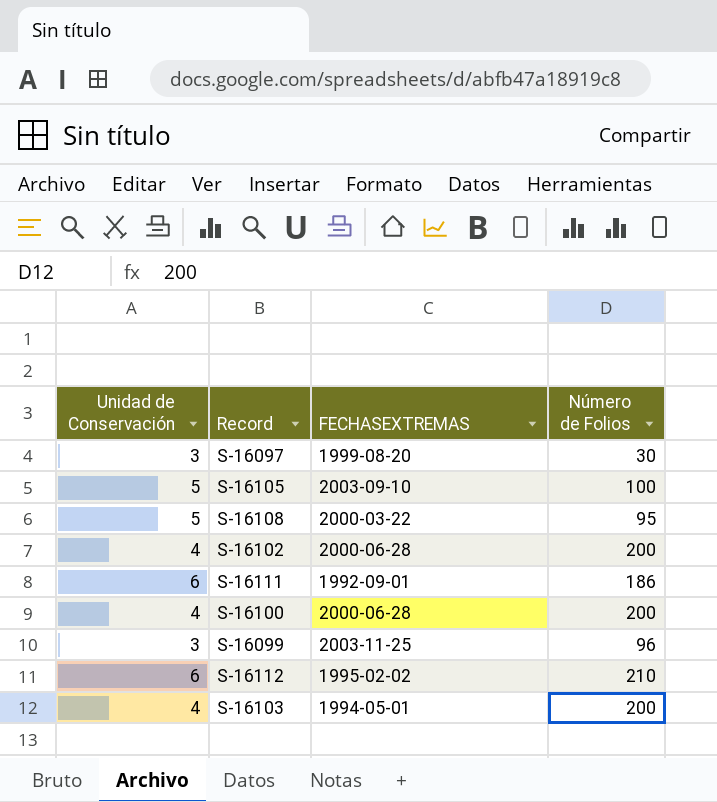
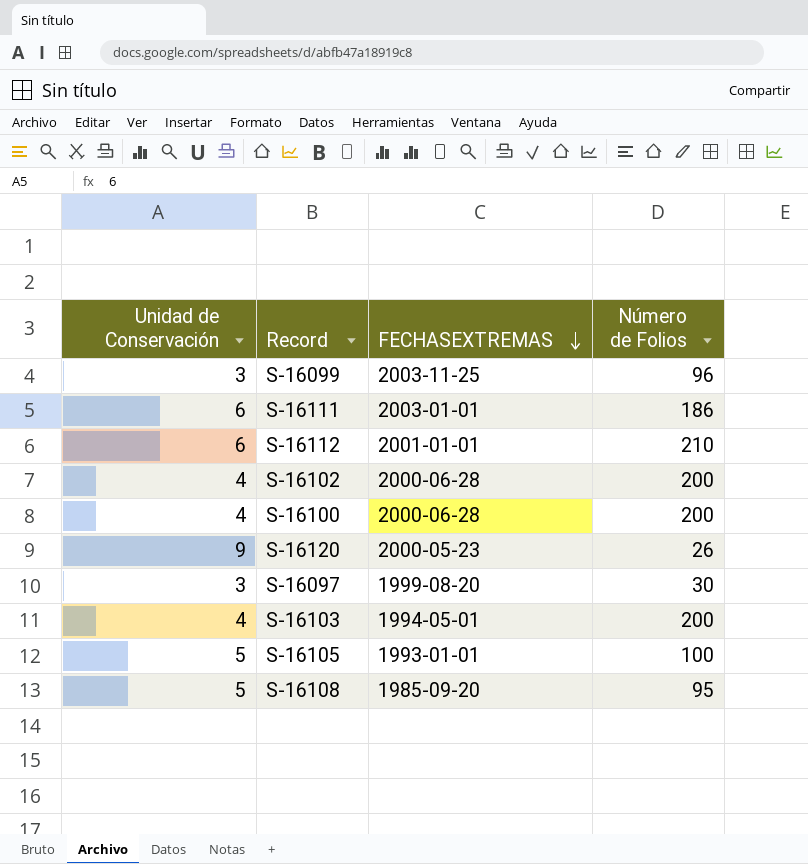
row order: none -> FECHASEXTREMAS descending
S-16111 | FECHASEXTREMAS: 1992-09-01 -> 2003-01-01
S-16112 | FECHASEXTREMAS: 1995-02-02 -> 2001-01-01
row S-16120: none -> 9 | 2000-05-23 | 26
S-16105 | FECHASEXTREMAS: 2003-09-10 -> 1993-01-01
S-16108 | FECHASEXTREMAS: 2000-03-22 -> 1985-09-20

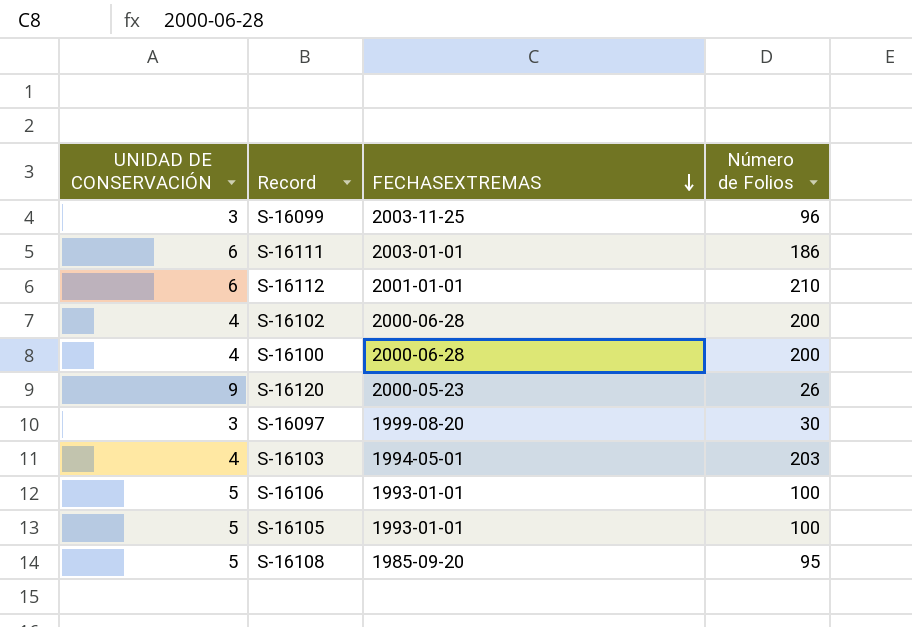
column name: Unidad de Conservación -> UNIDAD DE CONSERVACIÓN
S-16103 | Número de Folios: 200 -> 203
row S-16106: none -> 5 | 1993-01-01 | 100

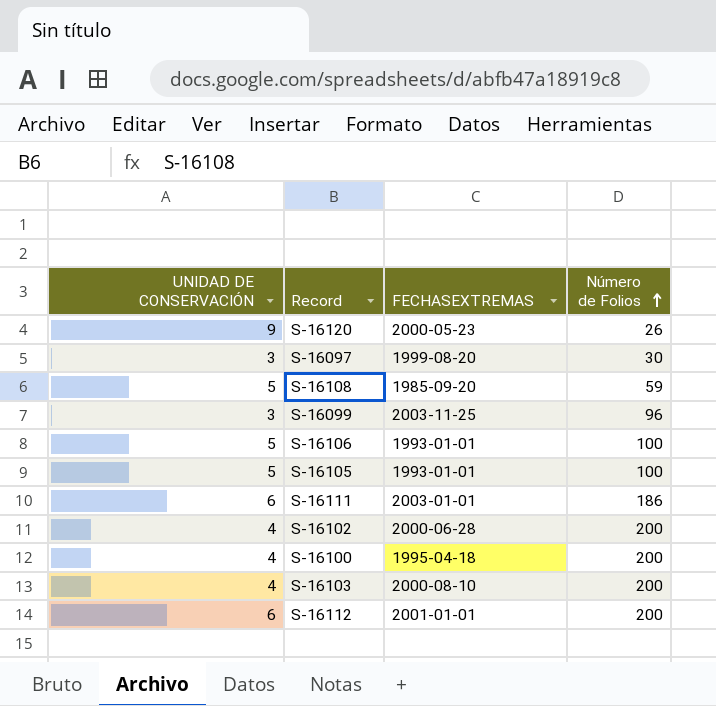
row order: FECHASEXTREMAS descending -> Número de Folios ascending
S-16108 | Número de Folios: 95 -> 59
S-16100 | FECHASEXTREMAS: 2000-06-28 -> 1995-04-18
S-16103 | FECHASEXTREMAS: 1994-05-01 -> 2000-08-10
S-16103 | Número de Folios: 203 -> 200
S-16112 | Número de Folios: 210 -> 200

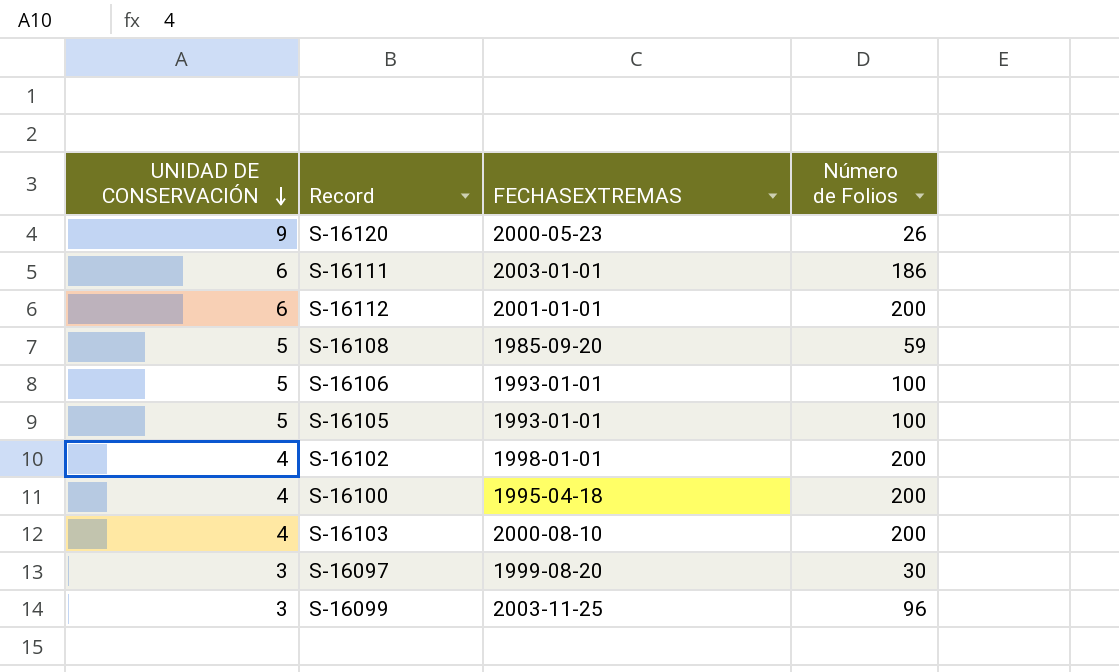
row order: Número de Folios ascending -> UNIDAD DE CONSERVACIÓN descending
S-16102 | FECHASEXTREMAS: 2000-06-28 -> 1998-01-01

